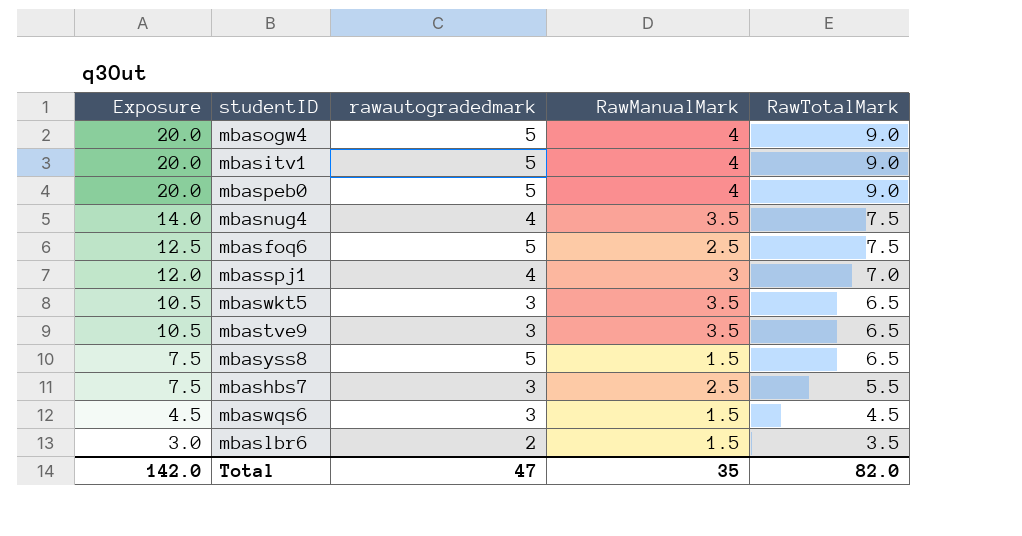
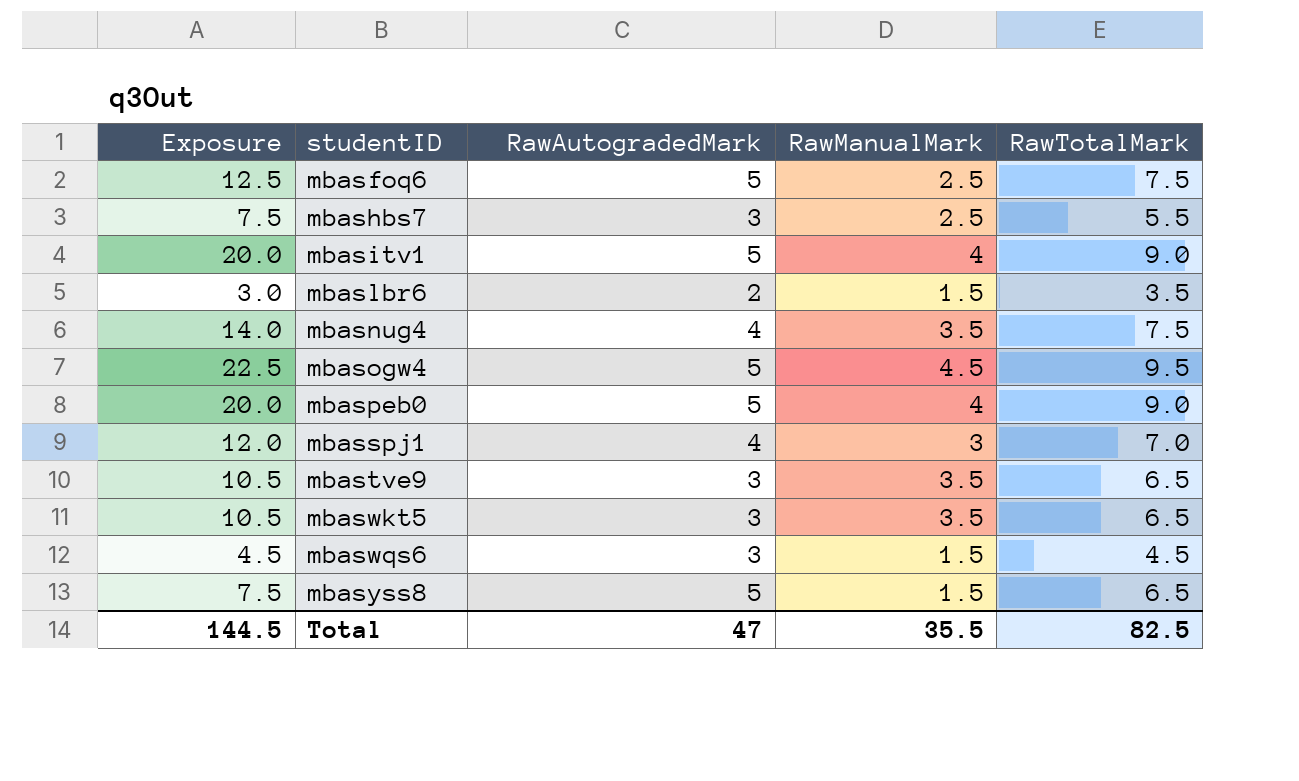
row order: Exposure descending -> studentID ascending
column name: rawautogradedmark -> RawAutogradedMark
mbasogw4 | Exposure: 20.0 -> 22.5
mbasogw4 | RawManualMark: 4 -> 4.5
mbasogw4 | RawTotalMark: 9.0 -> 9.5
Total | Exposure: 142.0 -> 144.5
Total | RawManualMark: 35 -> 35.5
Total | RawTotalMark: 82.0 -> 82.5

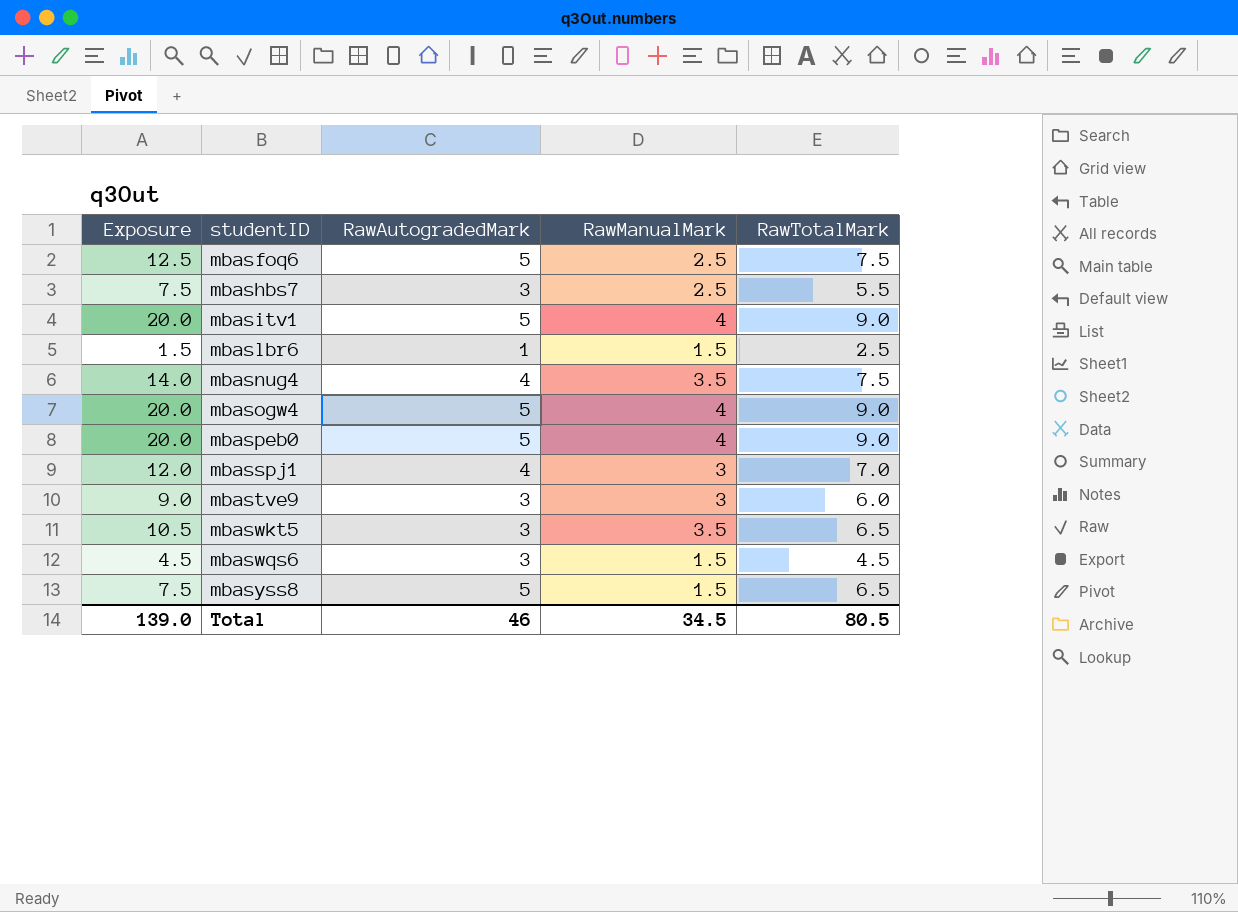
mbaslbr6 | Exposure: 3.0 -> 1.5
mbaslbr6 | RawAutogradedMark: 2 -> 1
mbaslbr6 | RawTotalMark: 3.5 -> 2.5
mbasogw4 | Exposure: 22.5 -> 20.0
mbasogw4 | RawManualMark: 4.5 -> 4
mbasogw4 | RawTotalMark: 9.5 -> 9.0
mbastve9 | Exposure: 10.5 -> 9.0
mbastve9 | RawManualMark: 3.5 -> 3
mbastve9 | RawTotalMark: 6.5 -> 6.0
Total | Exposure: 144.5 -> 139.0
Total | RawAutogradedMark: 47 -> 46
Total | RawManualMark: 35.5 -> 34.5
Total | RawTotalMark: 82.5 -> 80.5

